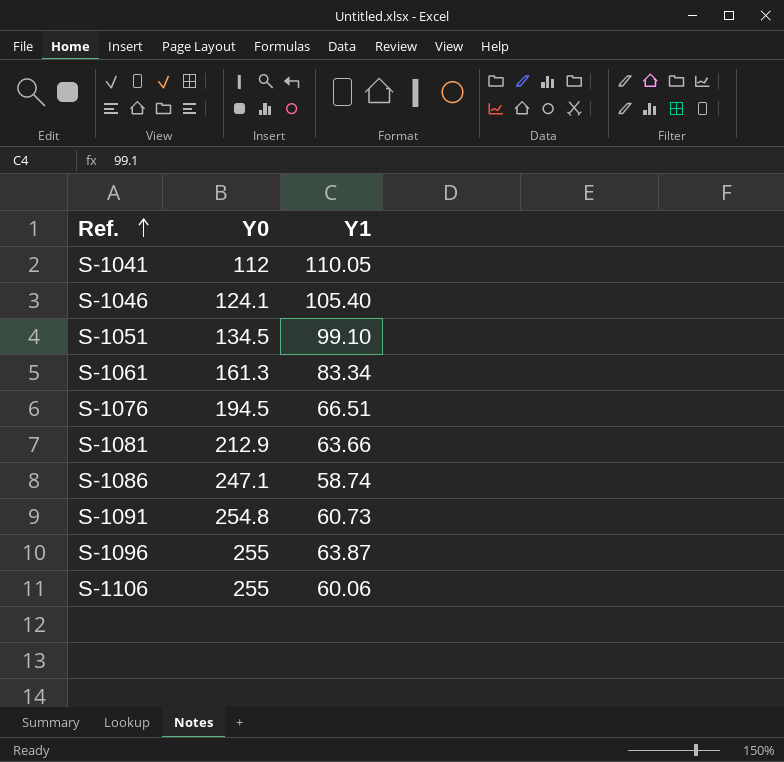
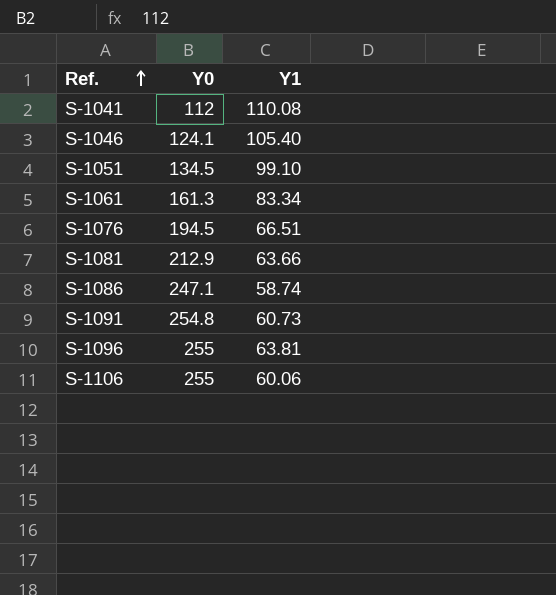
S-1041 | Y1: 110.05 -> 110.08
S-1096 | Y1: 63.87 -> 63.81

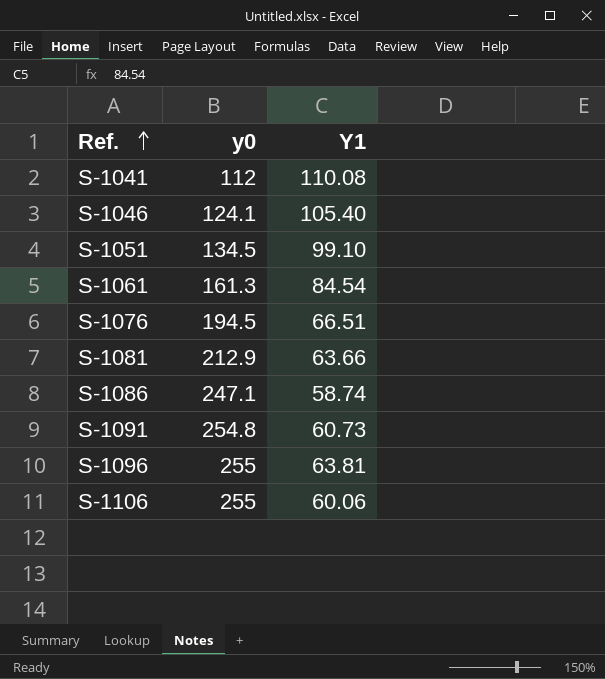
column name: Y0 -> y0
S-1061 | Y1: 83.34 -> 84.54

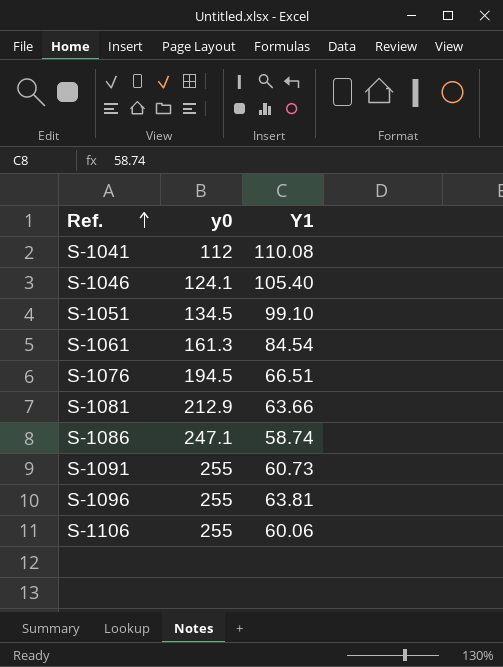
S-1091 | y0: 254.8 -> 255

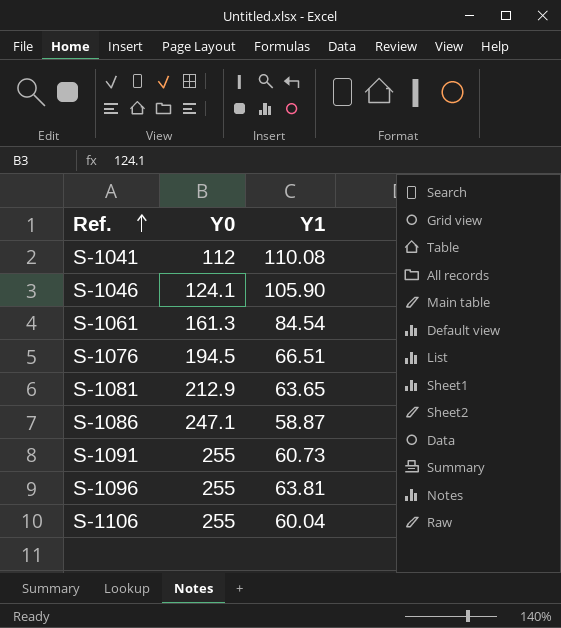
column name: y0 -> Y0
row S-1051: 134.5 | 99.10 -> none
S-1046 | Y1: 105.40 -> 105.90
S-1081 | Y1: 63.66 -> 63.65
S-1086 | Y1: 58.74 -> 58.87
S-1106 | Y1: 60.06 -> 60.04

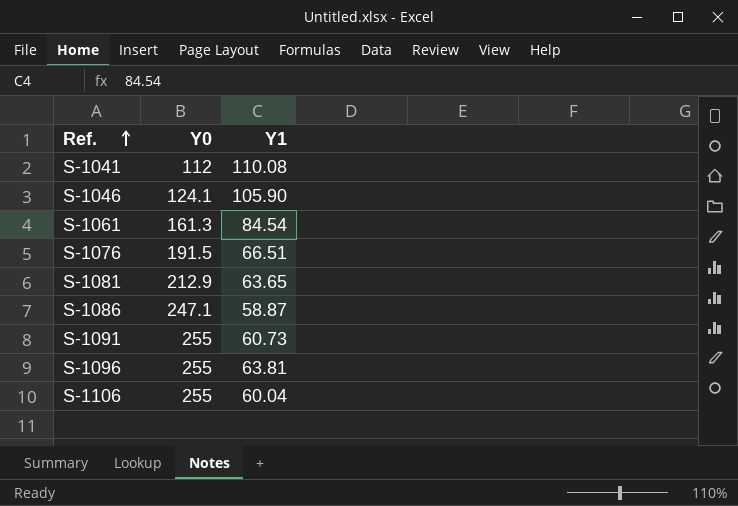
S-1076 | Y0: 194.5 -> 191.5

